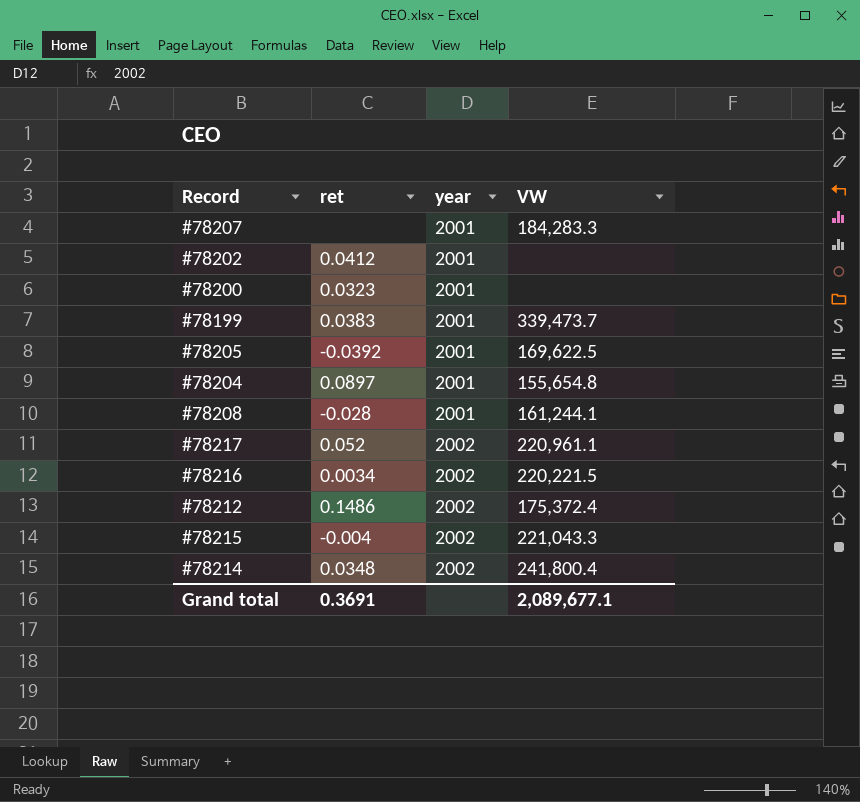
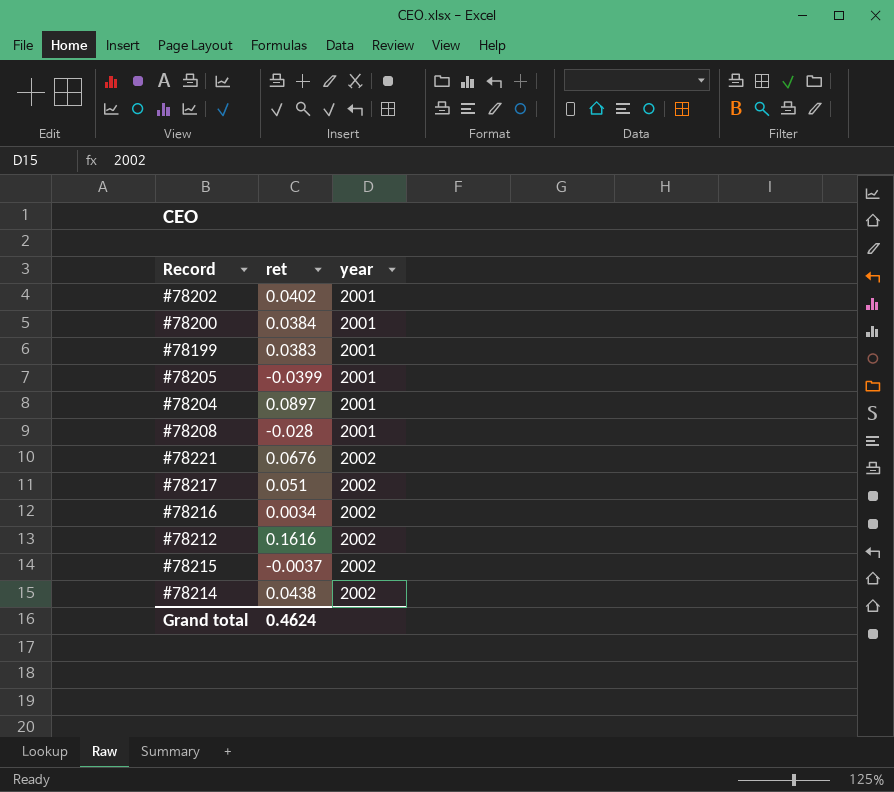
column VW | position: 4 -> none
row #78207: none | 2001 | 184,283.3 -> none
#78202 | ret: 0.0412 -> 0.0402
#78200 | ret: 0.0323 -> 0.0384
#78205 | ret: -0.0392 -> -0.0399
row #78221: none -> 0.0676 | 2002
#78217 | ret: 0.052 -> 0.051
#78212 | ret: 0.1486 -> 0.1616
#78215 | ret: -0.004 -> -0.0037
#78214 | ret: 0.0348 -> 0.0438
Grand total | ret: 0.3691 -> 0.4624

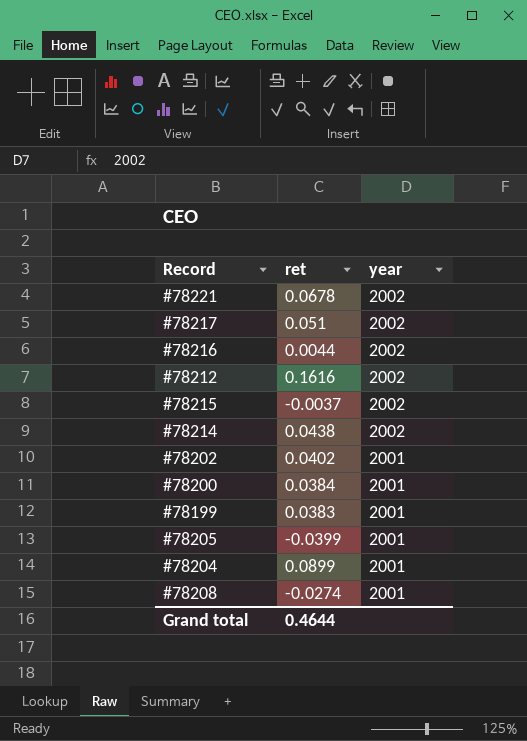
row order: year ascending -> year descending
#78221 | ret: 0.0676 -> 0.0678
#78216 | ret: 0.0034 -> 0.0044
#78204 | ret: 0.0897 -> 0.0899
#78208 | ret: -0.028 -> -0.0274
Grand total | ret: 0.4624 -> 0.4644

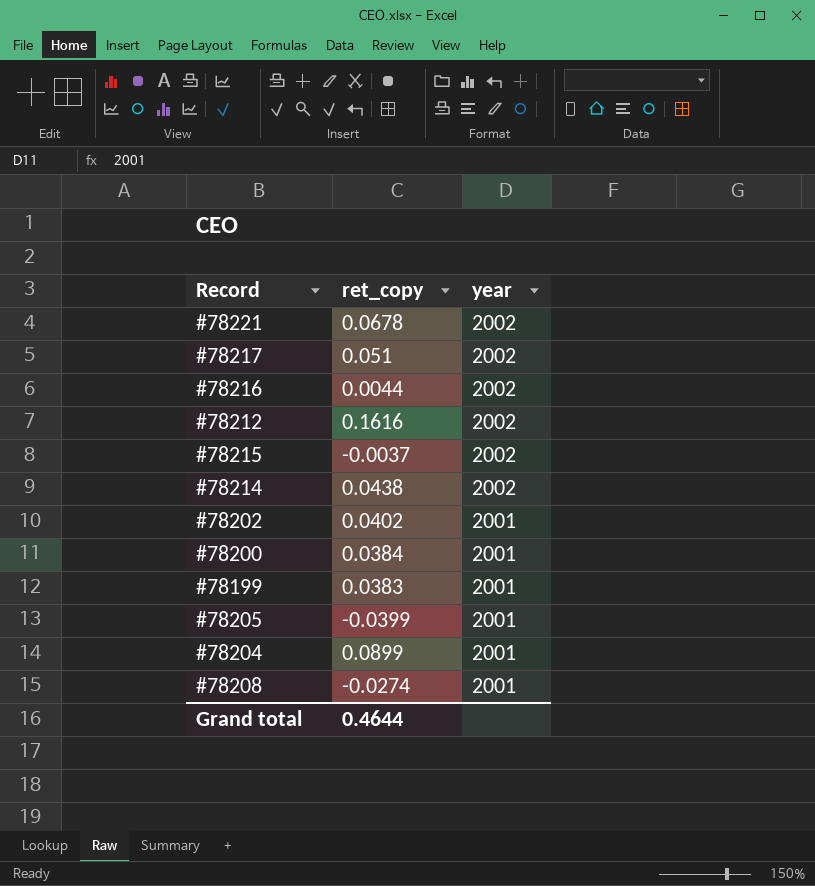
column name: ret -> ret_copy

